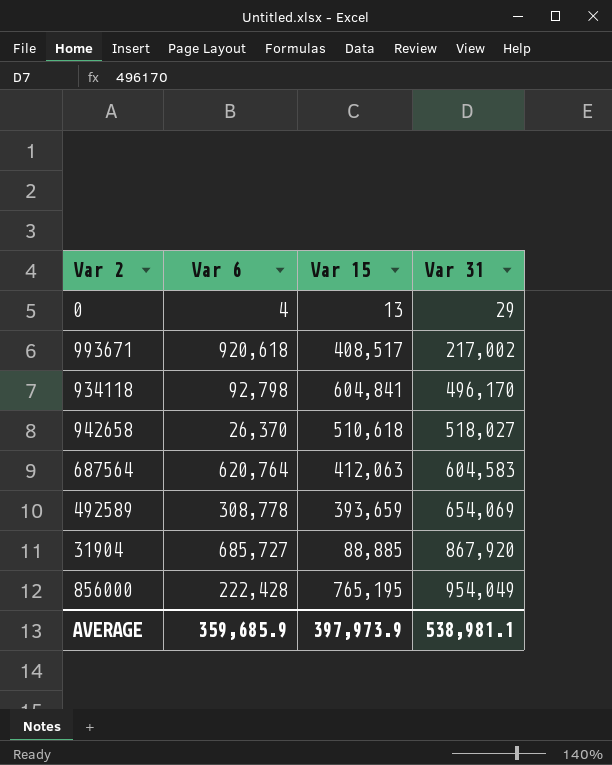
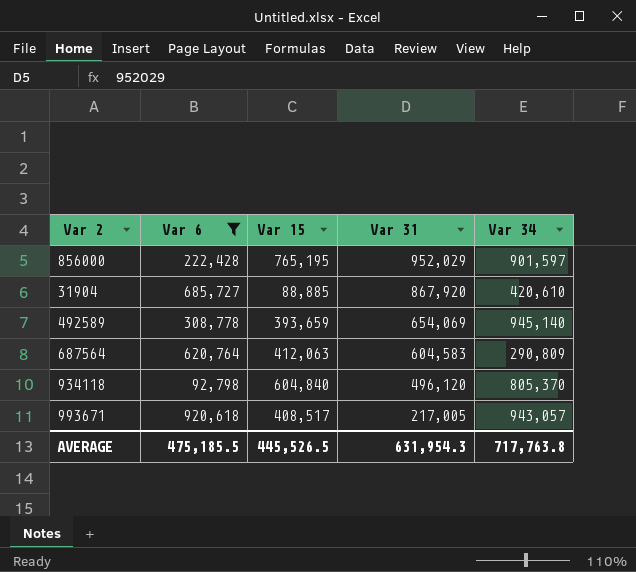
filter: none -> Var 6 >= 92,798
row order: Var 31 ascending -> Var 31 descending
column Var 34 | position: none -> 5
856000 | Var 31: 954,049 -> 952,029
934118 | Var 15: 604,841 -> 604,840
934118 | Var 31: 496,170 -> 496,120
993671 | Var 31: 217,002 -> 217,005
AVERAGE | Var 6: 359,685.9 -> 475,185.5
AVERAGE | Var 15: 397,973.9 -> 445,526.5
AVERAGE | Var 31: 538,981.1 -> 631,954.3

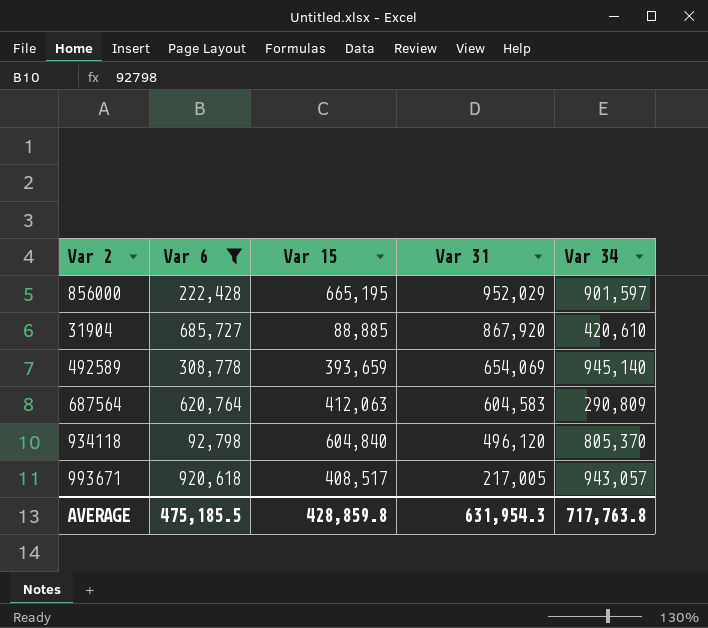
856000 | Var 15: 765,195 -> 665,195
AVERAGE | Var 15: 445,526.5 -> 428,859.8

